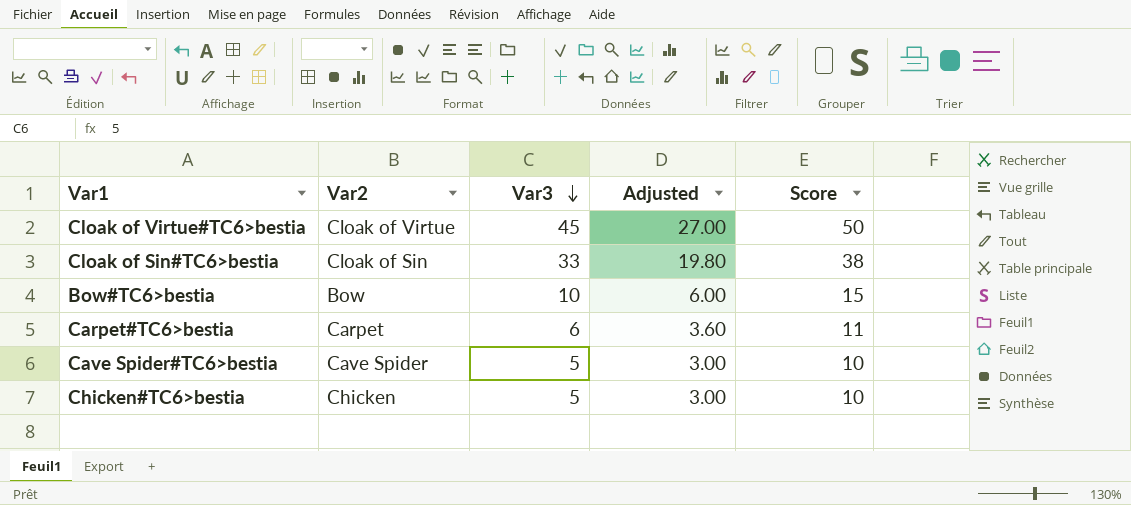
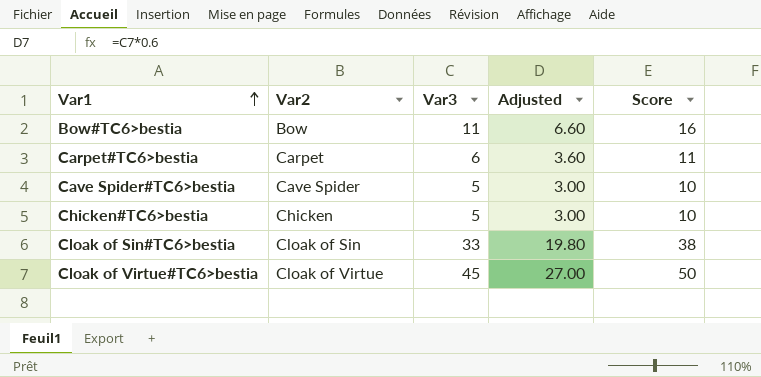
row order: Var3 descending -> Var1 ascending
Bow#TC6>bestia | Var3: 10 -> 11
Bow#TC6>bestia | Adjusted: 6.00 -> 6.60
Bow#TC6>bestia | Score: 15 -> 16

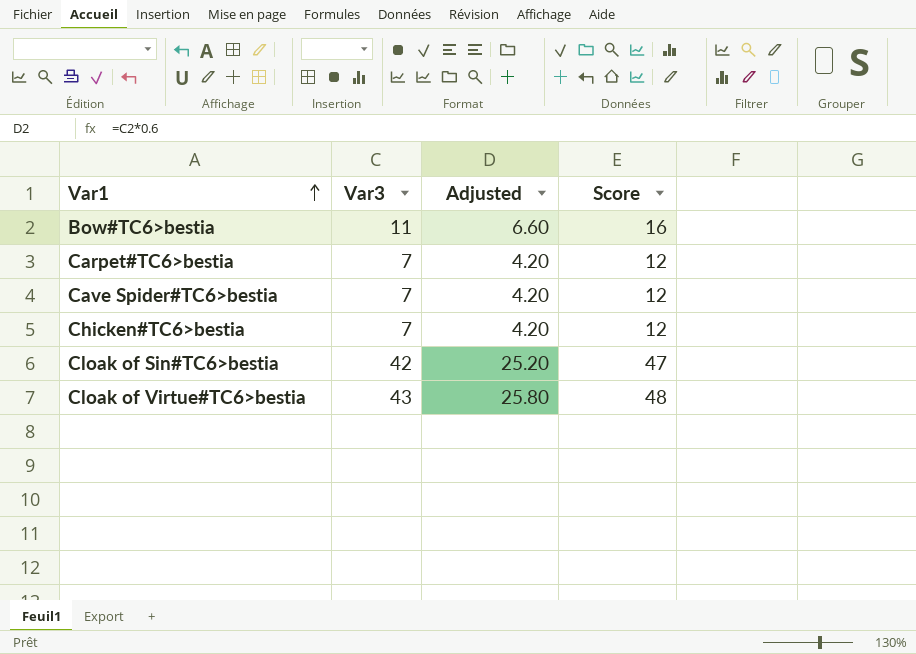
column Var2 | position: 2 -> none
Carpet#TC6>bestia | Var3: 6 -> 7
Carpet#TC6>bestia | Adjusted: 3.60 -> 4.20
Carpet#TC6>bestia | Score: 11 -> 12
Cave Spider#TC6>bestia | Var3: 5 -> 7
Cave Spider#TC6>bestia | Adjusted: 3.00 -> 4.20
Cave Spider#TC6>bestia | Score: 10 -> 12
Chicken#TC6>bestia | Var3: 5 -> 7
Chicken#TC6>bestia | Adjusted: 3.00 -> 4.20
Chicken#TC6>bestia | Score: 10 -> 12
Cloak of Sin#TC6>bestia | Var3: 33 -> 42
Cloak of Sin#TC6>bestia | Adjusted: 19.80 -> 25.20
Cloak of Sin#TC6>bestia | Score: 38 -> 47
Cloak of Virtue#TC6>bestia | Var3: 45 -> 43
Cloak of Virtue#TC6>bestia | Adjusted: 27.00 -> 25.80
Cloak of Virtue#TC6>bestia | Score: 50 -> 48

